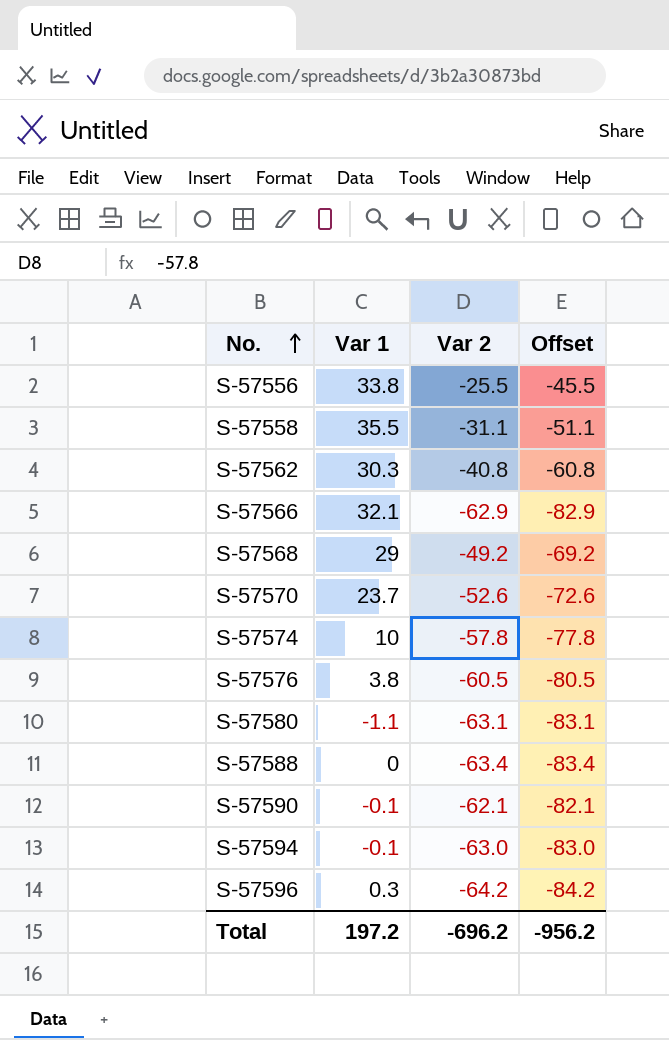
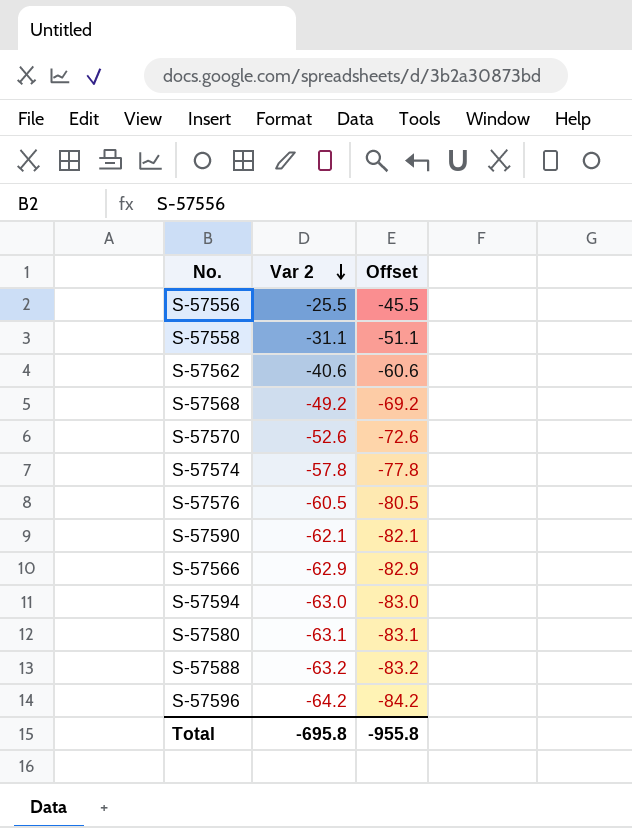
row order: No. ascending -> Var 2 descending
column Var 1 | position: 2 -> none
S-57562 | Var 2: -40.8 -> -40.6
S-57562 | Offset: -60.8 -> -60.6
S-57588 | Var 2: -63.4 -> -63.2
S-57588 | Offset: -83.4 -> -83.2
Total | Var 2: -696.2 -> -695.8
Total | Offset: -956.2 -> -955.8

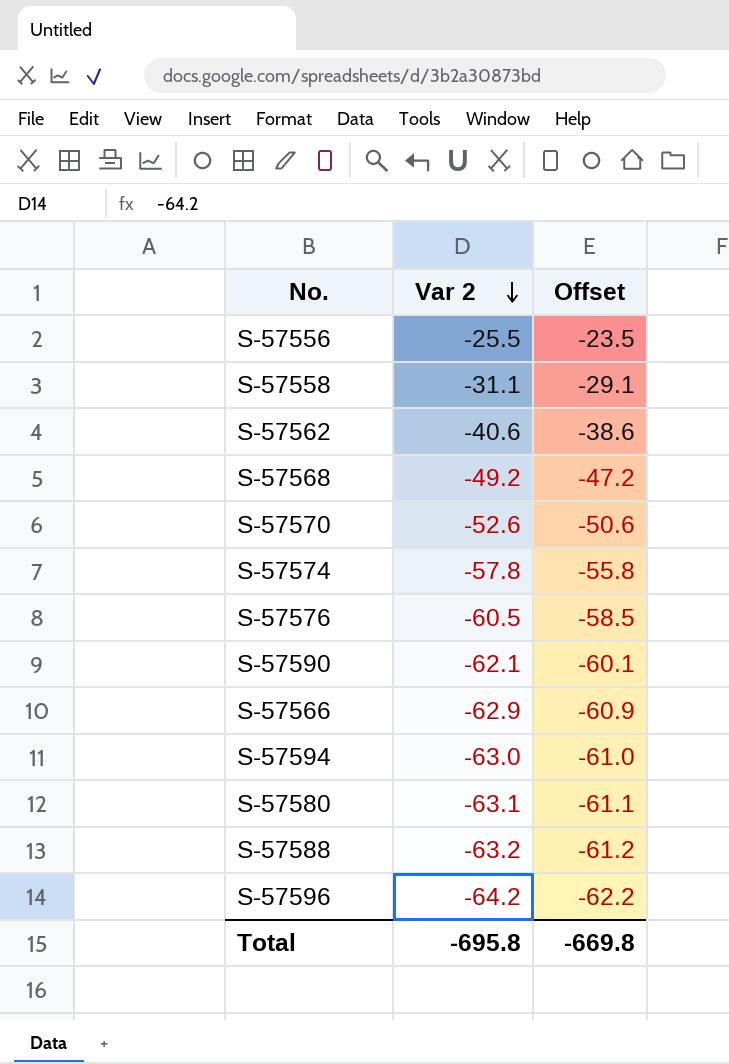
column Offset | formula: [Var 2] - 20 -> [Var 2] + 2
Total | Offset: -955.8 -> -669.8

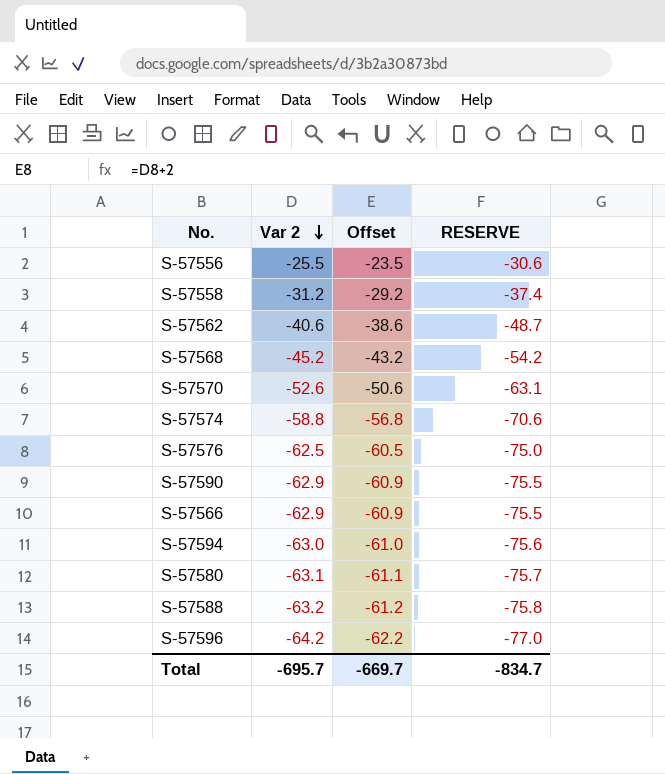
column RESERVE | formula: none -> [Var 2] * 1.2
S-57558 | Var 2: -31.1 -> -31.2
S-57558 | Offset: -29.1 -> -29.2
S-57568 | Var 2: -49.2 -> -45.2
S-57568 | Offset: -47.2 -> -43.2
S-57574 | Var 2: -57.8 -> -58.8
S-57574 | Offset: -55.8 -> -56.8
S-57576 | Var 2: -60.5 -> -62.5
S-57576 | Offset: -58.5 -> -60.5
S-57590 | Var 2: -62.1 -> -62.9
S-57590 | Offset: -60.1 -> -60.9
Total | Var 2: -695.8 -> -695.7
Total | Offset: -669.8 -> -669.7

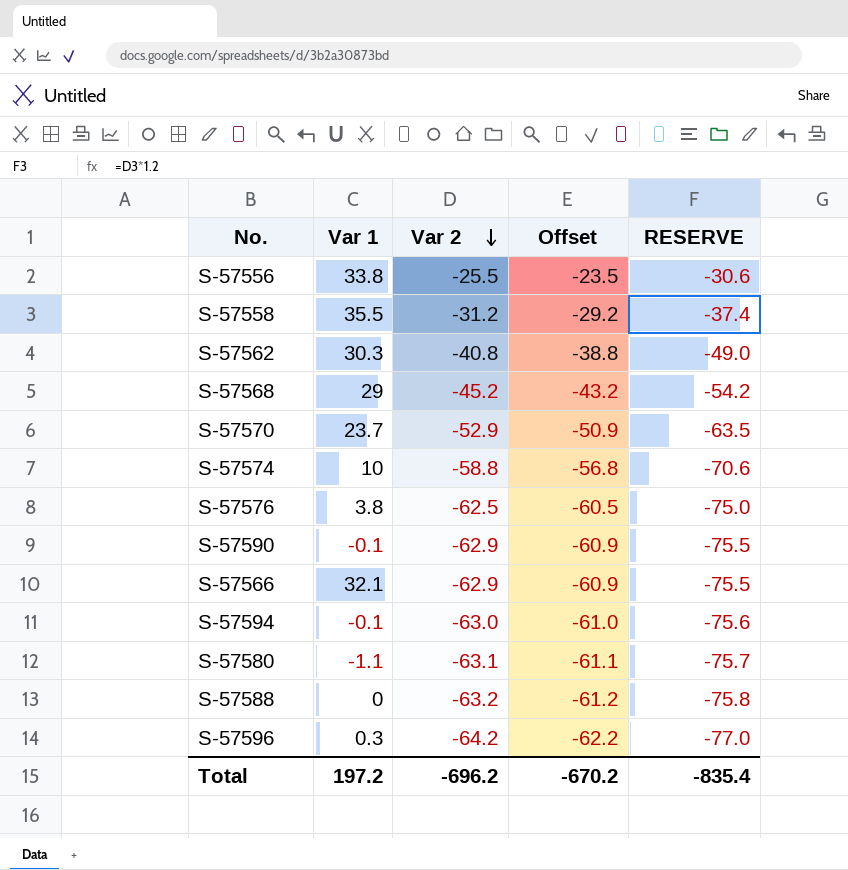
column Var 1 | position: none -> 2
S-57562 | Var 2: -40.6 -> -40.8
S-57562 | Offset: -38.6 -> -38.8
S-57562 | RESERVE: -48.7 -> -49.0
S-57570 | Var 2: -52.6 -> -52.9
S-57570 | Offset: -50.6 -> -50.9
S-57570 | RESERVE: -63.1 -> -63.5
Total | Var 2: -695.7 -> -696.2
Total | Offset: -669.7 -> -670.2
Total | RESERVE: -834.7 -> -835.4

